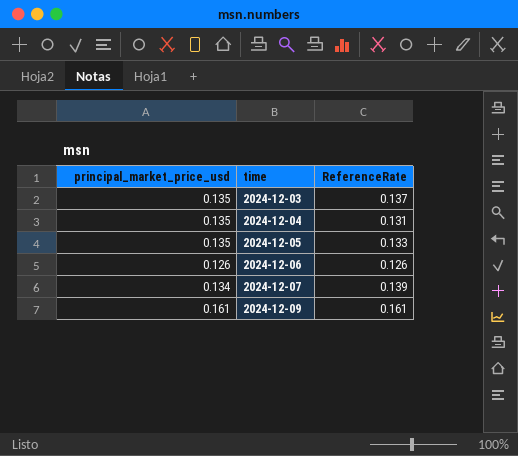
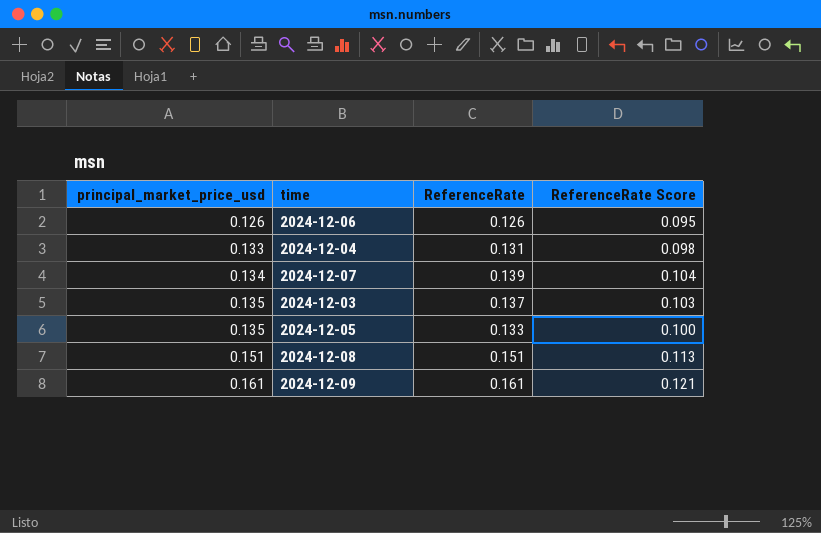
row order: time ascending -> principal_market_price_usd ascending
column ReferenceRate Score | formula: none -> [ReferenceRate] * 0.75
2024-12-04 | principal_market_price_usd: 0.135 -> 0.133
row 2024-12-08: none -> 0.151 | 0.151 | 0.113

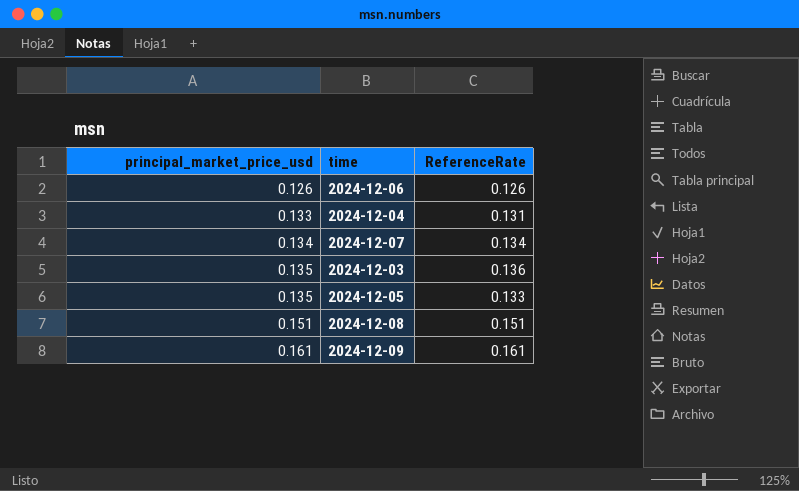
column ReferenceRate Score | formula: [ReferenceRate] * 0.75 -> none
2024-12-07 | ReferenceRate: 0.139 -> 0.134
2024-12-03 | ReferenceRate: 0.137 -> 0.136

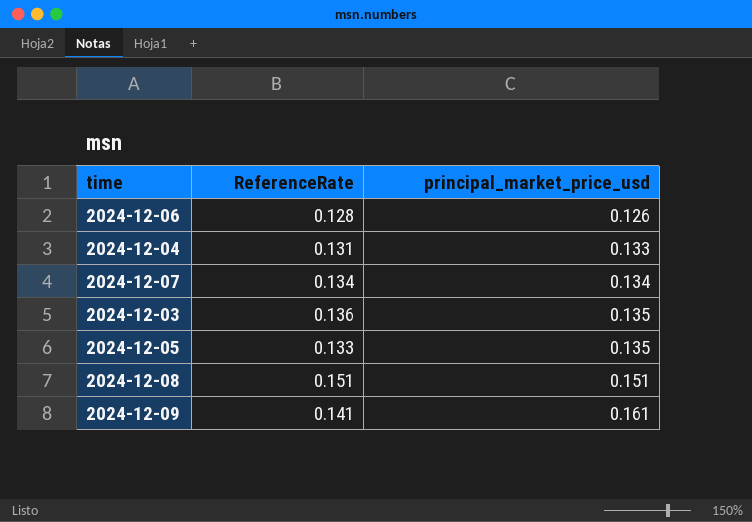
column principal_market_price_usd | position: 1 -> 3
2024-12-06 | ReferenceRate: 0.126 -> 0.128
2024-12-09 | ReferenceRate: 0.161 -> 0.141

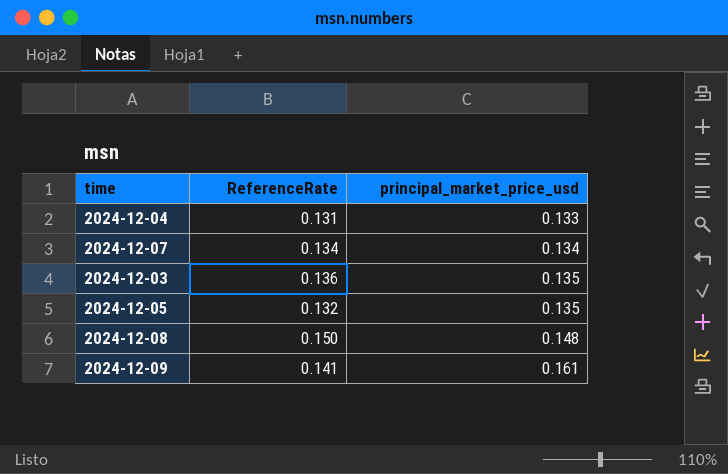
row 2024-12-06: 0.128 | 0.126 -> none
2024-12-05 | ReferenceRate: 0.133 -> 0.132
2024-12-08 | ReferenceRate: 0.151 -> 0.150
2024-12-08 | principal_market_price_usd: 0.151 -> 0.148

